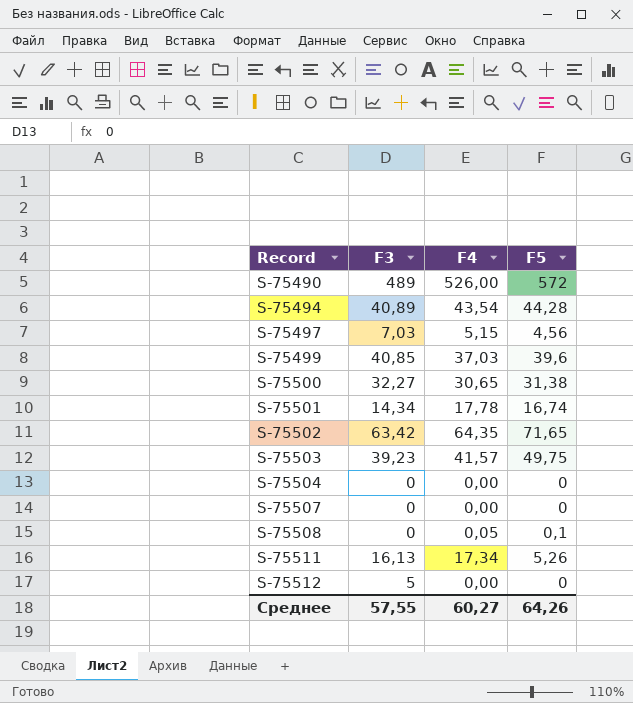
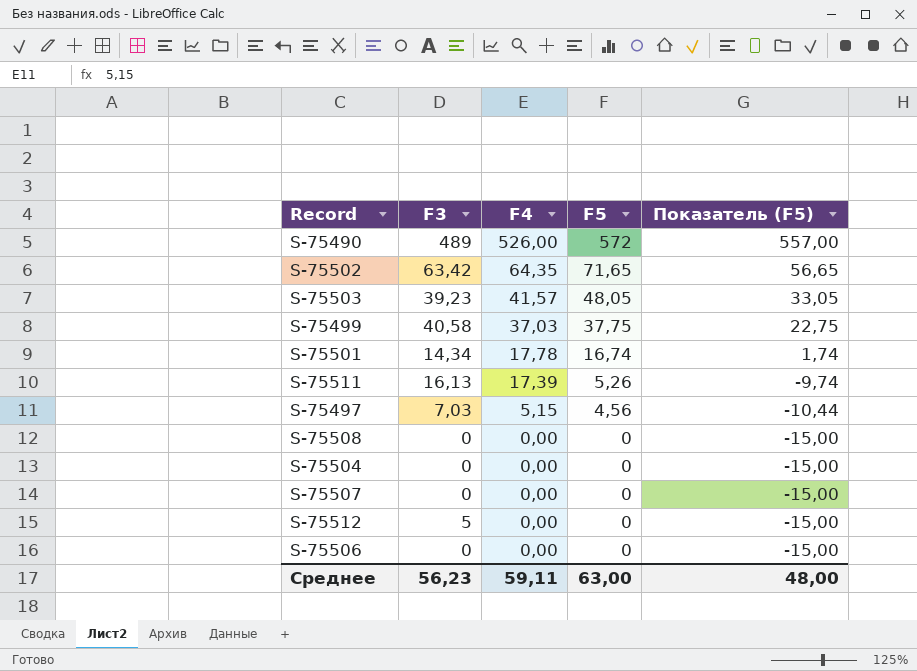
row order: Record ascending -> F4 descending
column Показатель (F5) | formula: none -> [F5] - 15
row S-75494: 40,89 | 43,54 | 44,28 -> none
row S-75500: 32,27 | 30,65 | 31,38 -> none
S-75503 | F5: 49,75 -> 48,05
S-75499 | F3: 40,85 -> 40,58
S-75499 | F5: 39,6 -> 37,75
S-75511 | F4: 17,34 -> 17,39
S-75508 | F4: 0,05 -> 0,00
S-75508 | F5: 0,1 -> 0
row S-75506: none -> 0 | 0,00 | 0 | -15,00
Среднее | F3: 57,55 -> 56,23
Среднее | F4: 60,27 -> 59,11
Среднее | F5: 64,26 -> 63,00

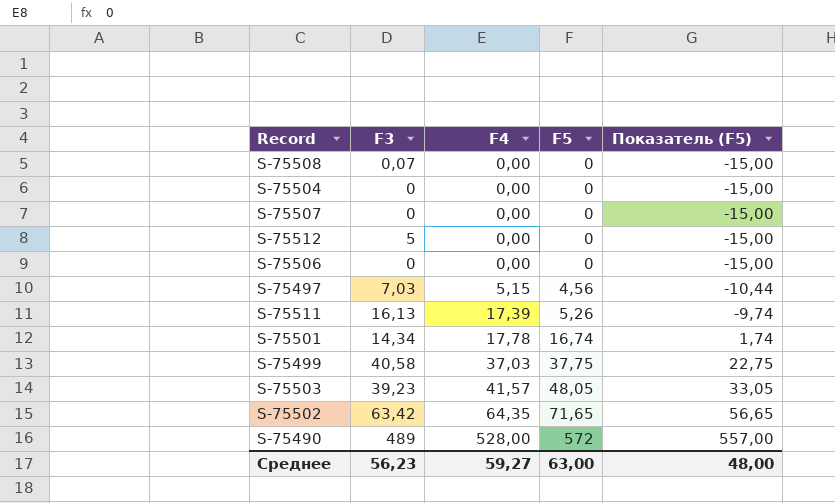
row order: F4 descending -> F4 ascending
S-75508 | F3: 0 -> 0,07
S-75490 | F4: 526,00 -> 528,00
Среднее | F4: 59,11 -> 59,27

